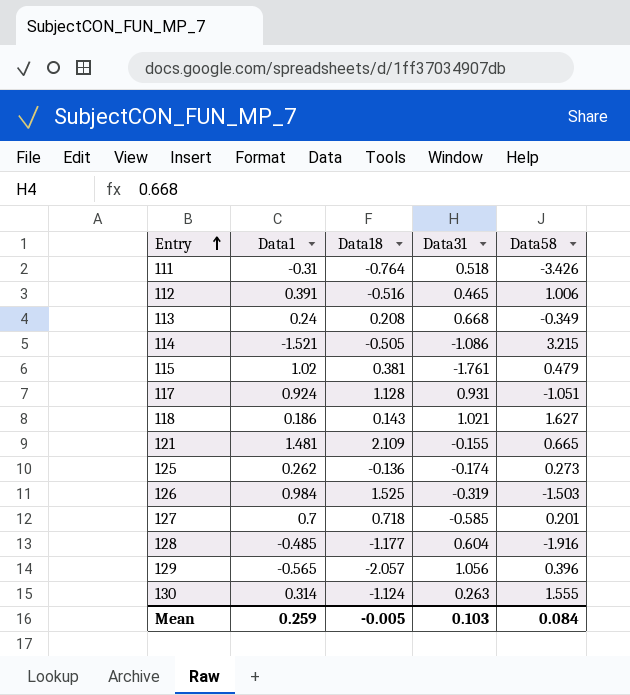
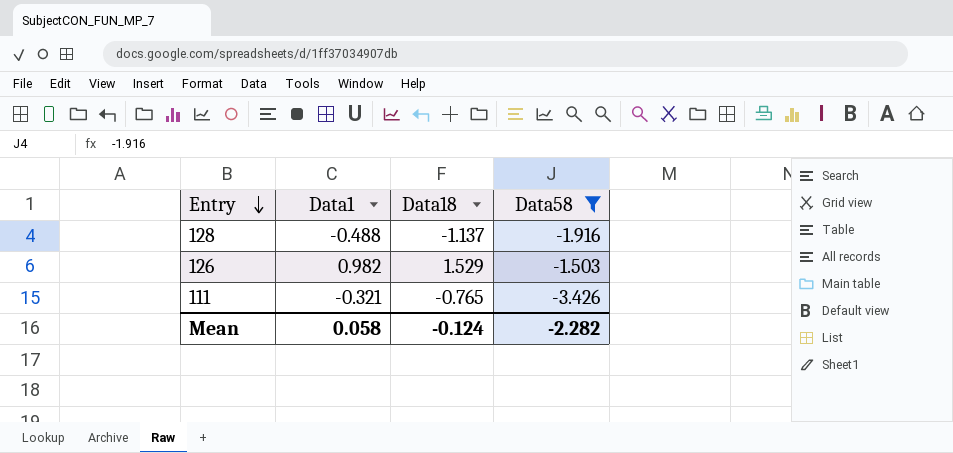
filter: none -> Data58 <= -1.503
row order: Entry ascending -> Entry descending
column Data31 | position: 4 -> none
128 | Data1: -0.485 -> -0.488
128 | Data18: -1.177 -> -1.137
126 | Data1: 0.984 -> 0.982
126 | Data18: 1.525 -> 1.529
111 | Data1: -0.31 -> -0.321
111 | Data18: -0.764 -> -0.765
Mean | Data1: 0.259 -> 0.058
Mean | Data18: -0.005 -> -0.124
Mean | Data58: 0.084 -> -2.282

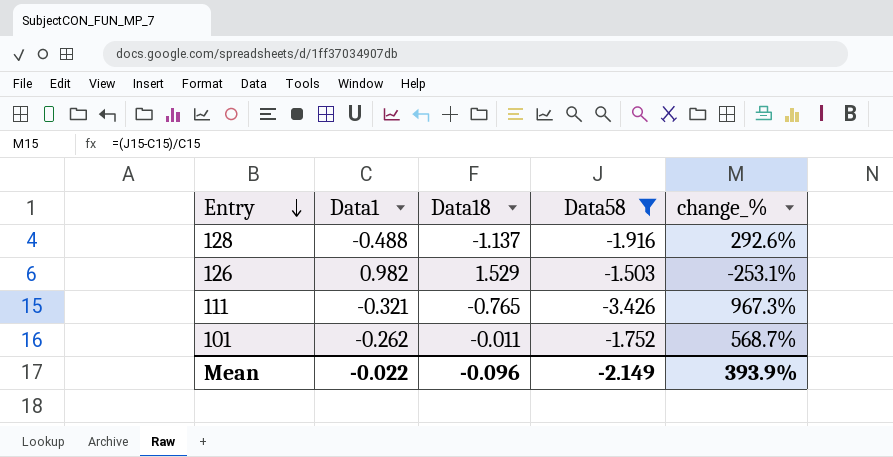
column change_% | formula: none -> ([Data58] - [Data1]) / [Data1]
row 101: none -> -0.262 | -0.011 | -1.752 | 568.7%
Mean | Data1: 0.058 -> -0.022
Mean | Data18: -0.124 -> -0.096
Mean | Data58: -2.282 -> -2.149

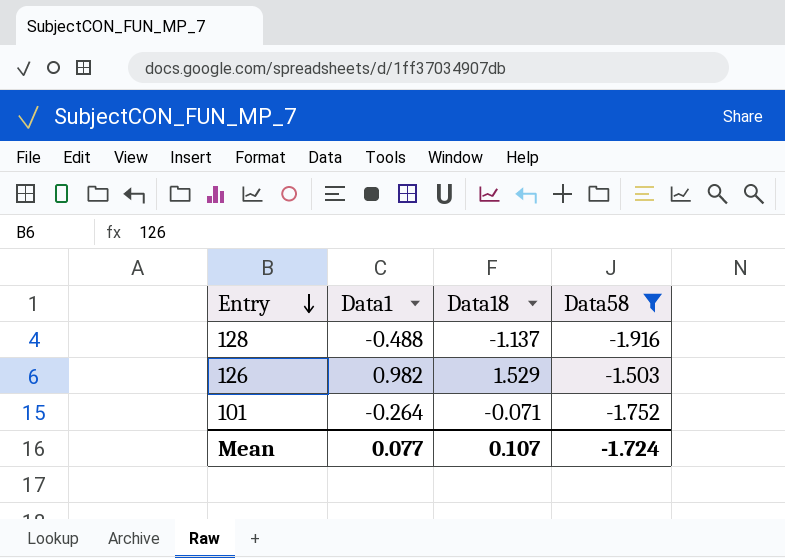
column change_% | formula: ([Data58] - [Data1]) / [Data1] -> none
row 111: -0.321 | -0.765 | -3.426 | 967.3% -> none
101 | Data1: -0.262 -> -0.264
101 | Data18: -0.011 -> -0.071
Mean | Data1: -0.022 -> 0.077
Mean | Data18: -0.096 -> 0.107
Mean | Data58: -2.149 -> -1.724

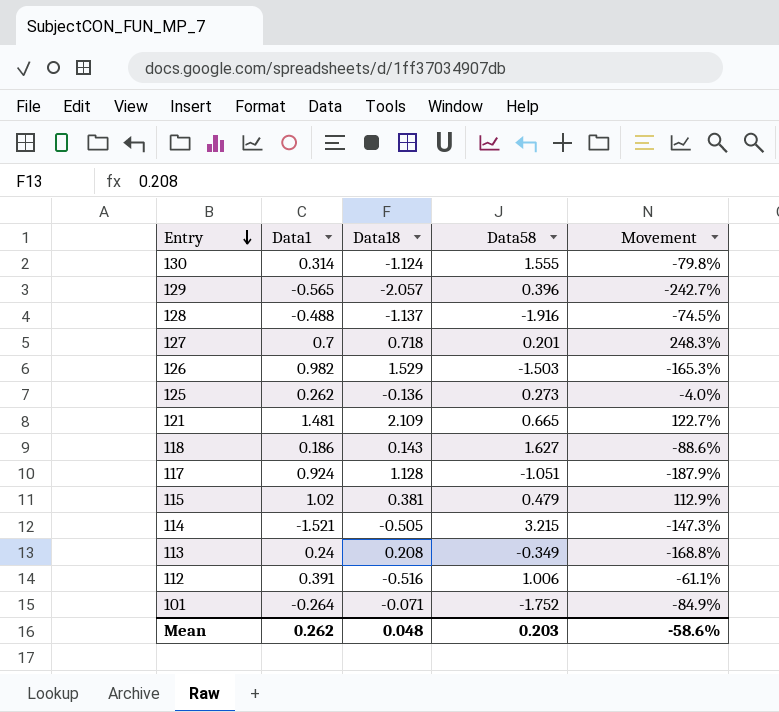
filter: Data58 <= -1.503 -> none
column Movement | formula: none -> ([Data1] - [Data58]) / [Data58]
Mean | Data1: 0.077 -> 0.262
Mean | Data18: 0.107 -> 0.048
Mean | Data58: -1.724 -> 0.203

